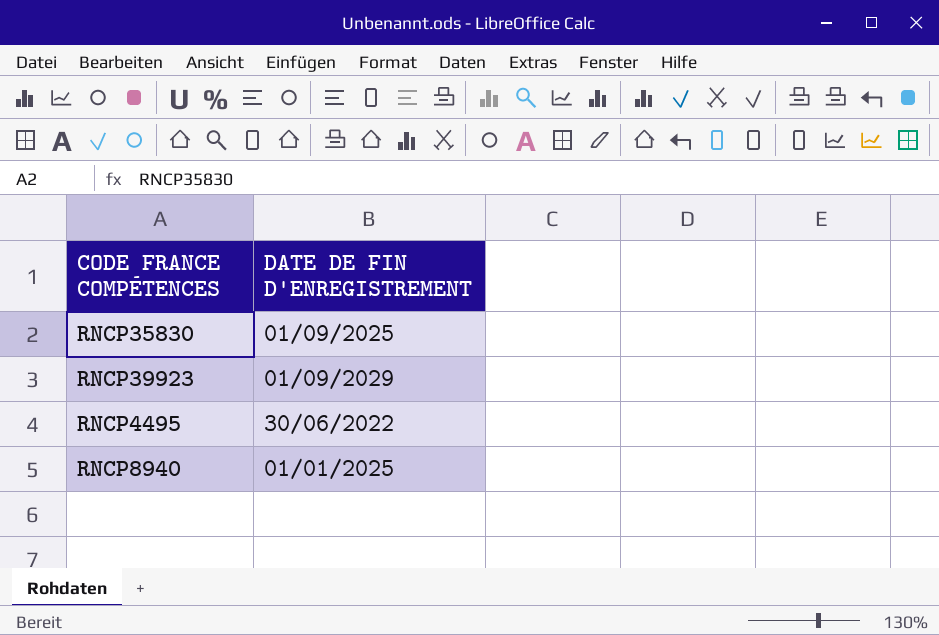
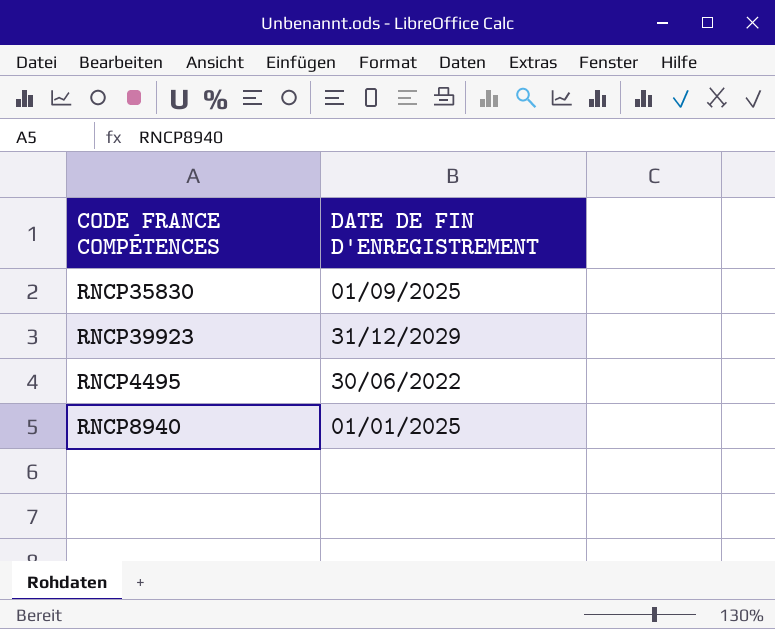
RNCP39923 | DATE DE FIN D'ENREGISTREMENT: 01/09/2029 -> 31/12/2029

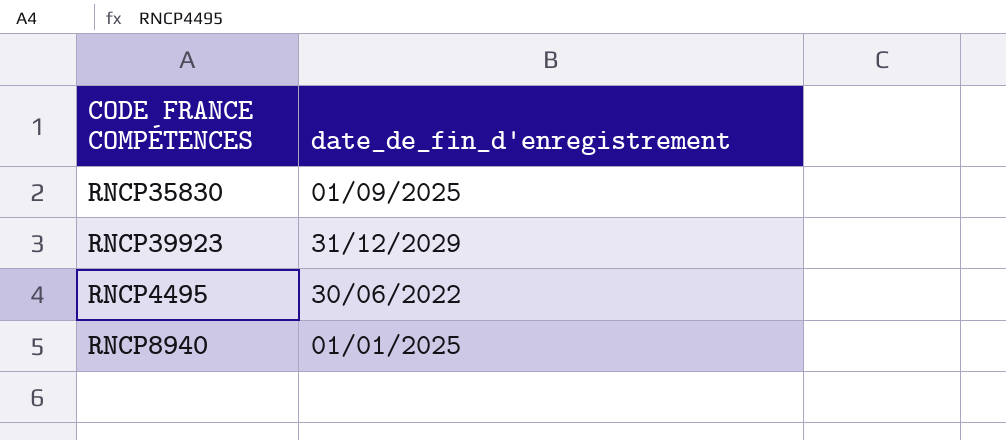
column name: DATE DE FIN D'ENREGISTREMENT -> date_de_fin_d'enregistrement

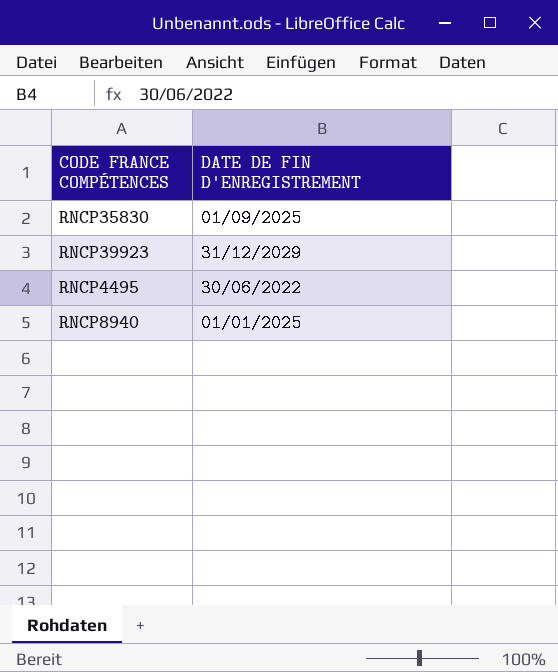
column name: date_de_fin_d'enregistrement -> DATE DE FIN D'ENREGISTREMENT

